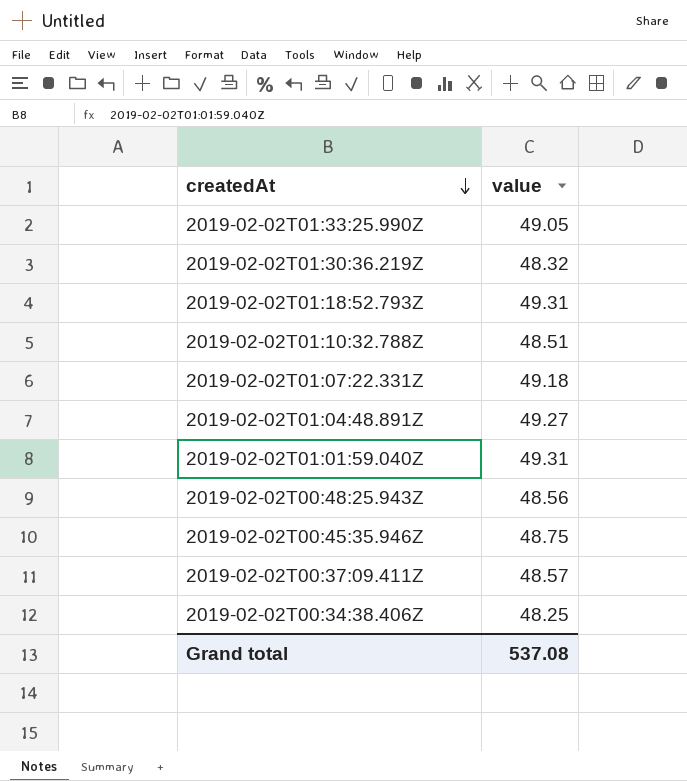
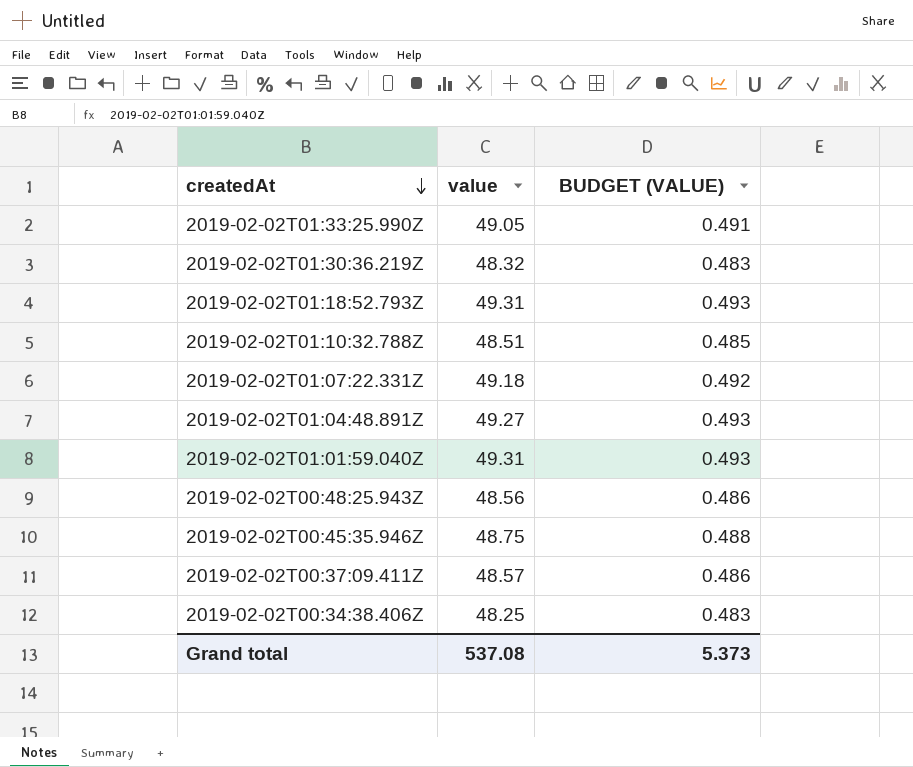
column BUDGET (VALUE) | formula: none -> [value] * 0.01

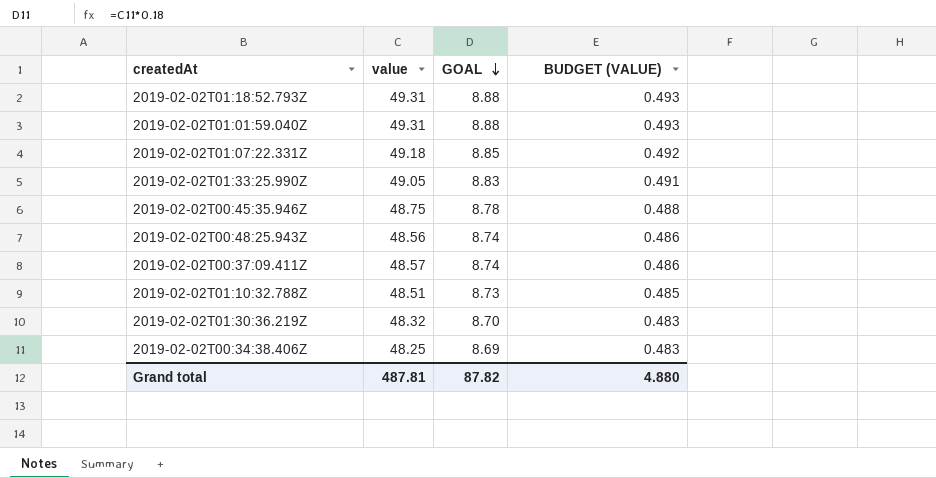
row order: createdAt descending -> GOAL descending
column GOAL | formula: none -> [value] * 0.18
row 2019-02-02T01:04:48.891Z: 49.27 | 0.493 -> none
Grand total | value: 537.08 -> 487.81
Grand total | BUDGET (VALUE): 5.373 -> 4.880

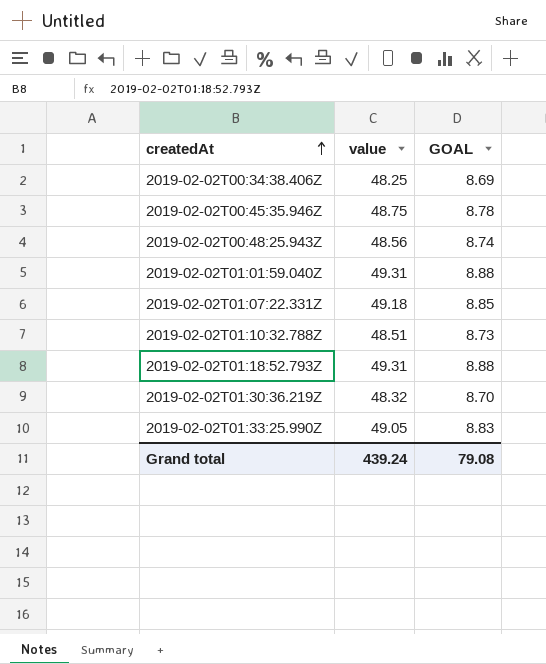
row order: GOAL descending -> createdAt ascending
column BUDGET (VALUE) | formula: [value] * 0.01 -> none
row 2019-02-02T00:37:09.411Z: 48.57 | 8.74 | 0.486 -> none
Grand total | value: 487.81 -> 439.24
Grand total | GOAL: 87.82 -> 79.08

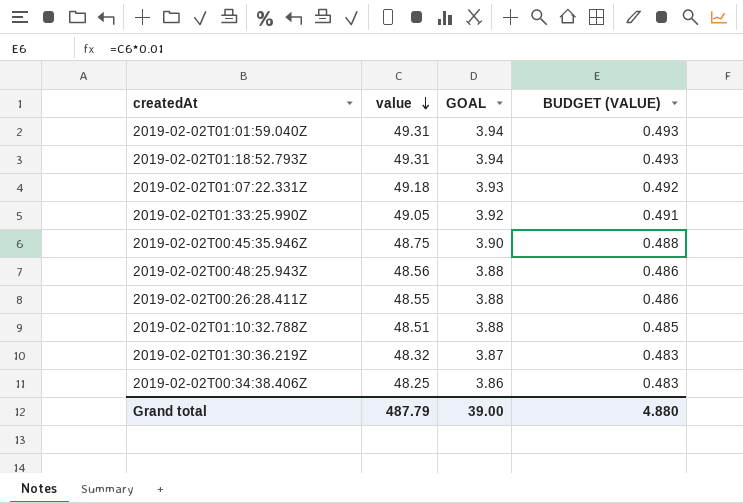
row order: createdAt ascending -> value descending
column GOAL | formula: [value] * 0.18 -> [value] * 0.08
column BUDGET (VALUE) | formula: none -> [value] * 0.01
row 2019-02-02T00:26:28.411Z: none -> 48.55 | 3.88 | 0.486
Grand total | value: 439.24 -> 487.79
Grand total | GOAL: 79.08 -> 39.00

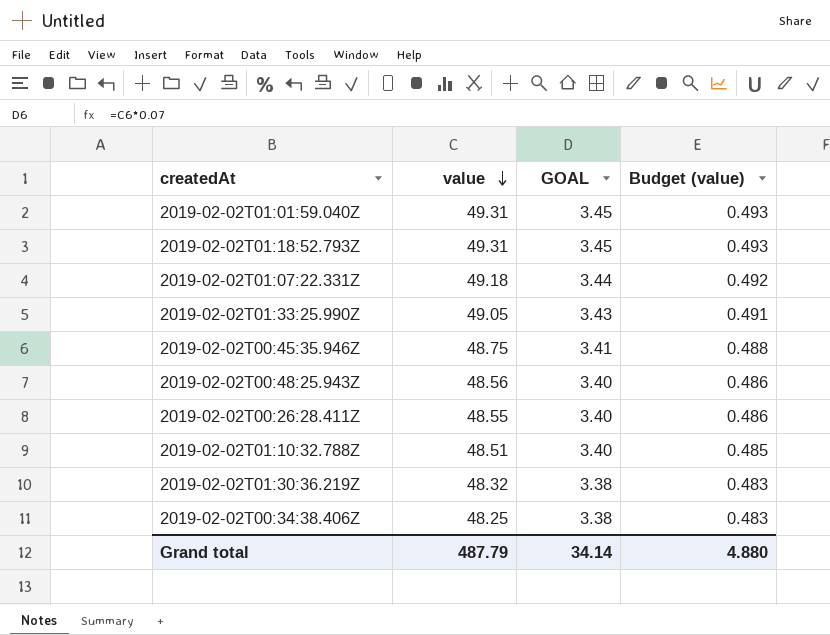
column GOAL | formula: [value] * 0.08 -> [value] * 0.07
column name: BUDGET (VALUE) -> Budget (value)
Grand total | GOAL: 39.00 -> 34.14

